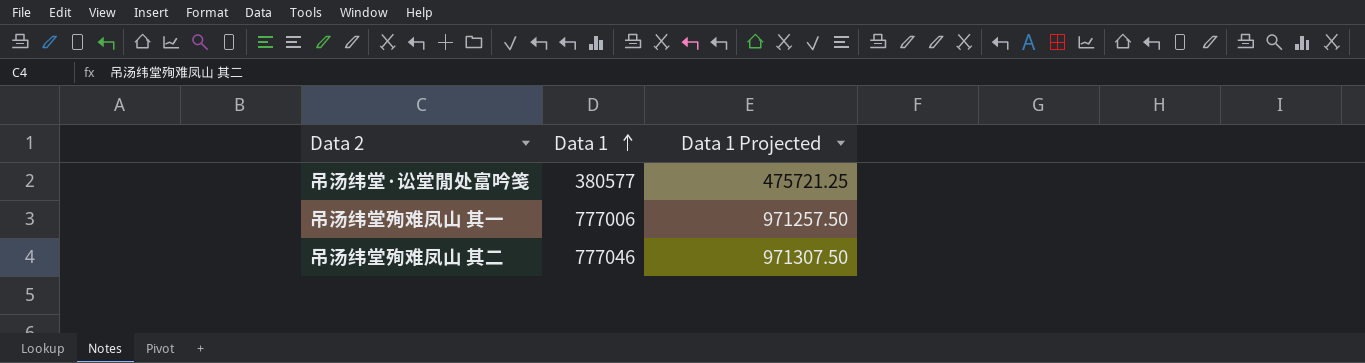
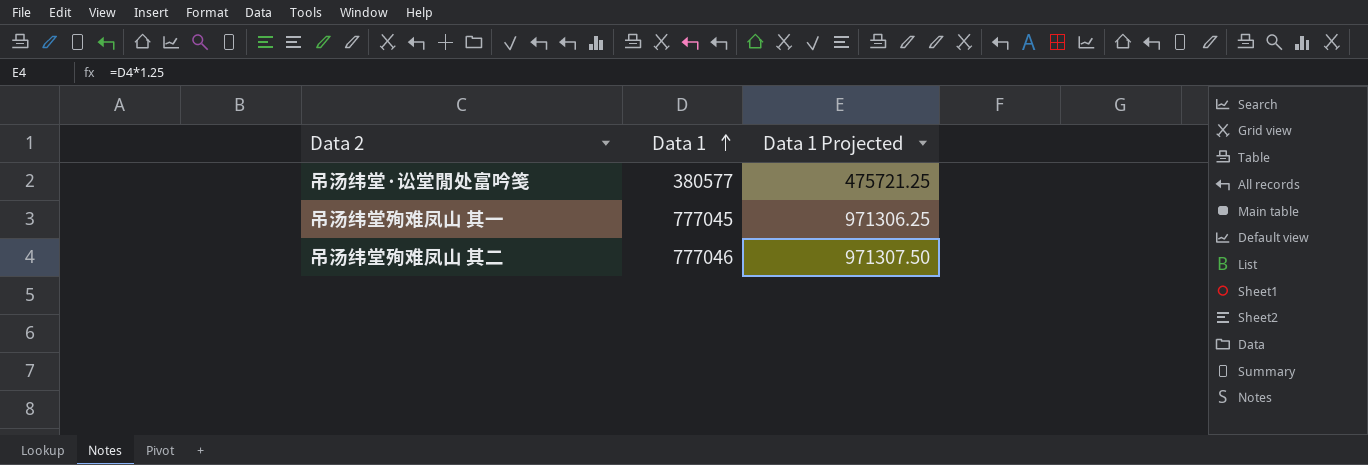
吊汤纬堂殉难凤山 其一 | Data 1: 777006 -> 777045
吊汤纬堂殉难凤山 其一 | Data 1 Projected: 971257.50 -> 971306.25

